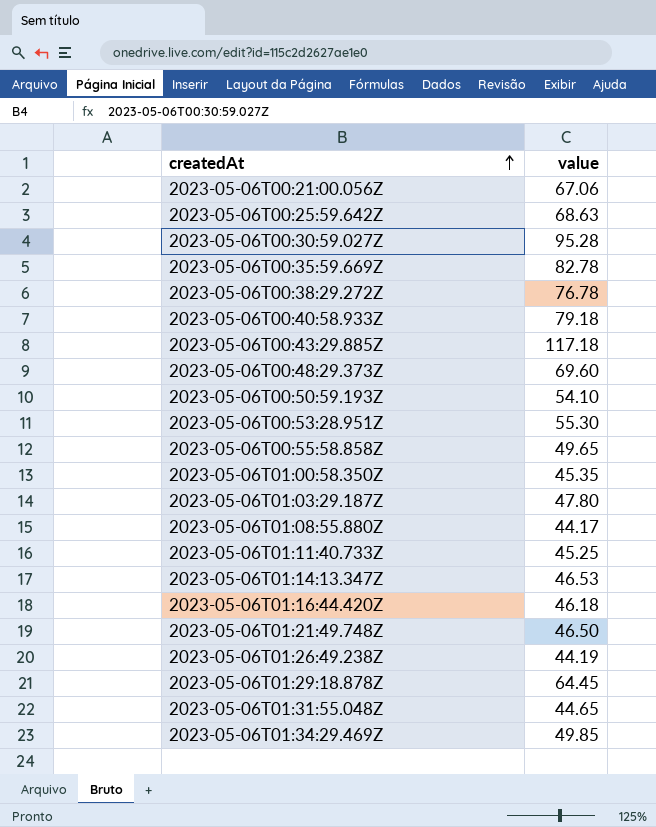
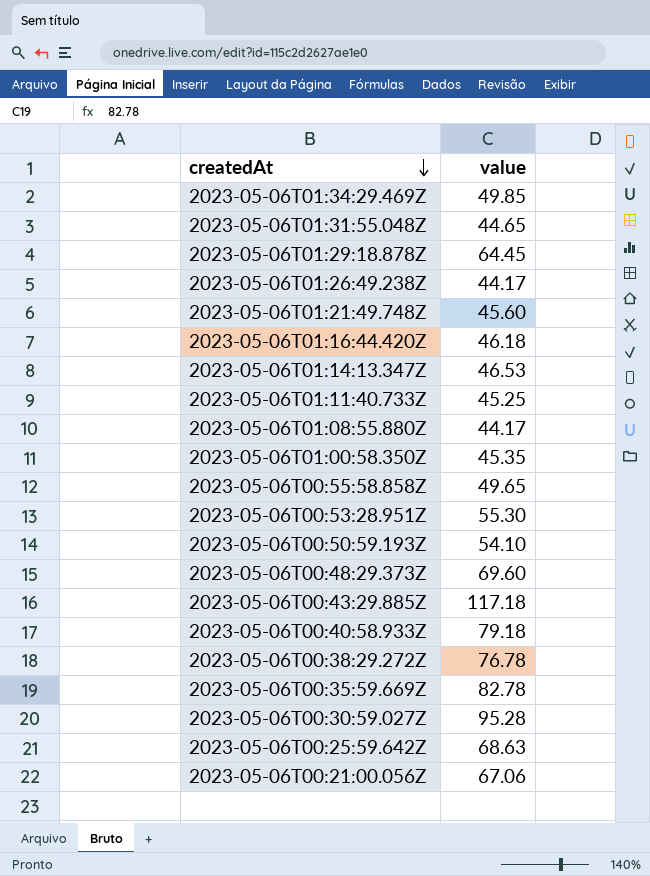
row order: createdAt ascending -> createdAt descending
row 2023-05-06T01:03:29.187Z: 47.80 -> none
2023-05-06T01:26:49.238Z | value: 44.19 -> 44.17
2023-05-06T01:21:49.748Z | value: 46.50 -> 45.60

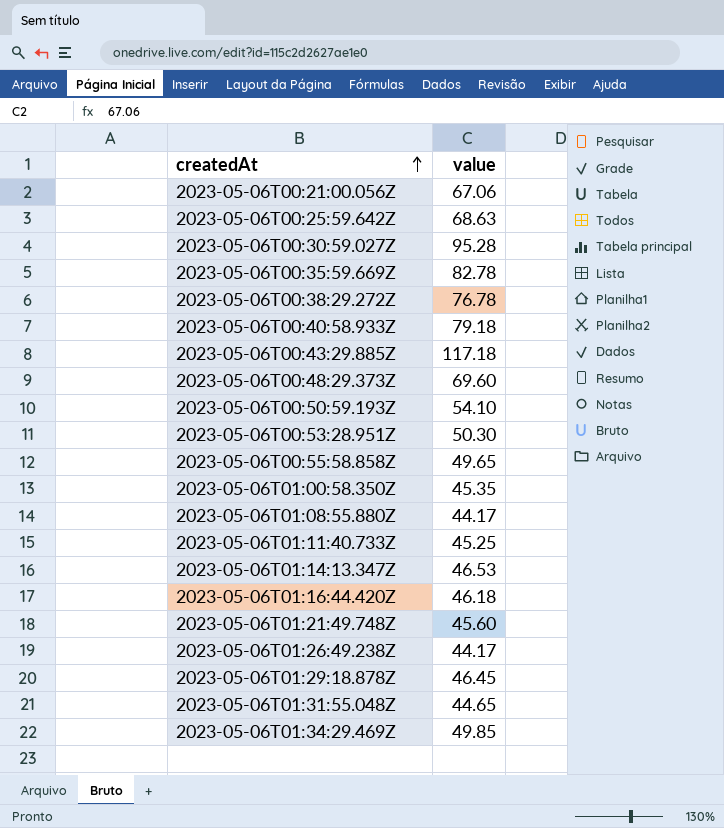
row order: createdAt descending -> createdAt ascending
2023-05-06T00:53:28.951Z | value: 55.30 -> 50.30
2023-05-06T01:29:18.878Z | value: 64.45 -> 46.45

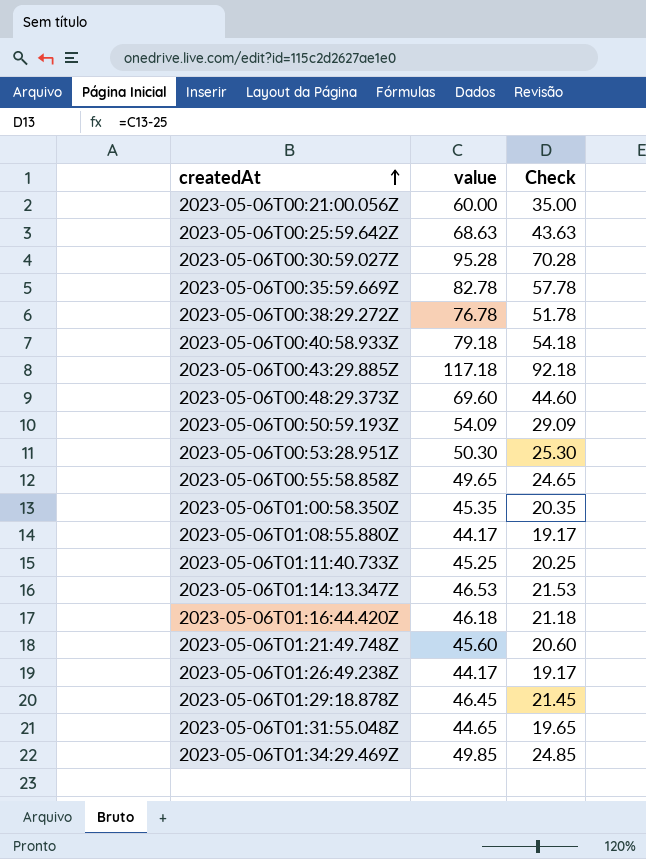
column Check | formula: none -> [value] - 25
2023-05-06T00:21:00.056Z | value: 67.06 -> 60.00
2023-05-06T00:50:59.193Z | value: 54.10 -> 54.09

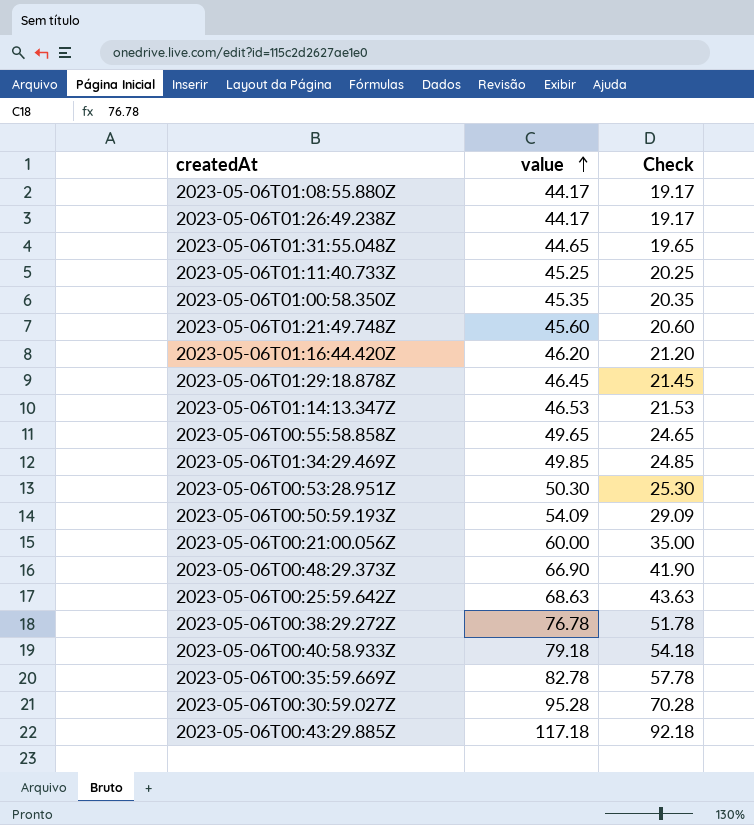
row order: createdAt ascending -> value ascending
2023-05-06T01:16:44.420Z | value: 46.18 -> 46.20
2023-05-06T01:16:44.420Z | Check: 21.18 -> 21.20
2023-05-06T00:48:29.373Z | value: 69.60 -> 66.90
2023-05-06T00:48:29.373Z | Check: 44.60 -> 41.90

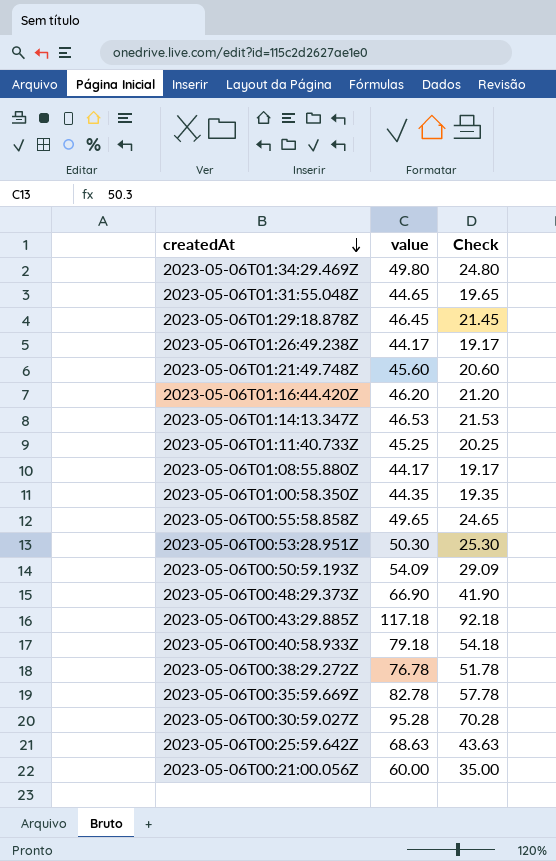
row order: value ascending -> createdAt descending
2023-05-06T01:34:29.469Z | value: 49.85 -> 49.80
2023-05-06T01:34:29.469Z | Check: 24.85 -> 24.80
2023-05-06T01:00:58.350Z | value: 45.35 -> 44.35
2023-05-06T01:00:58.350Z | Check: 20.35 -> 19.35

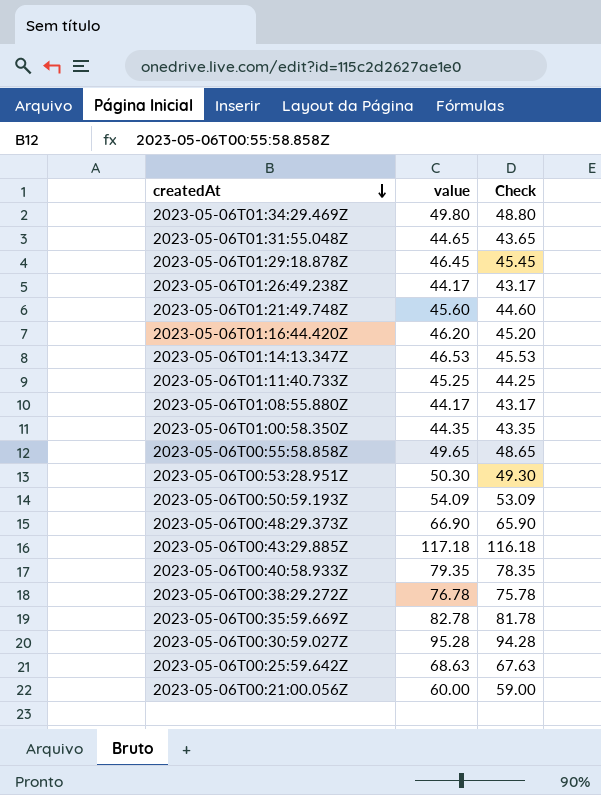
column Check | formula: [value] - 25 -> [value] - 1
2023-05-06T00:40:58.933Z | value: 79.18 -> 79.35

